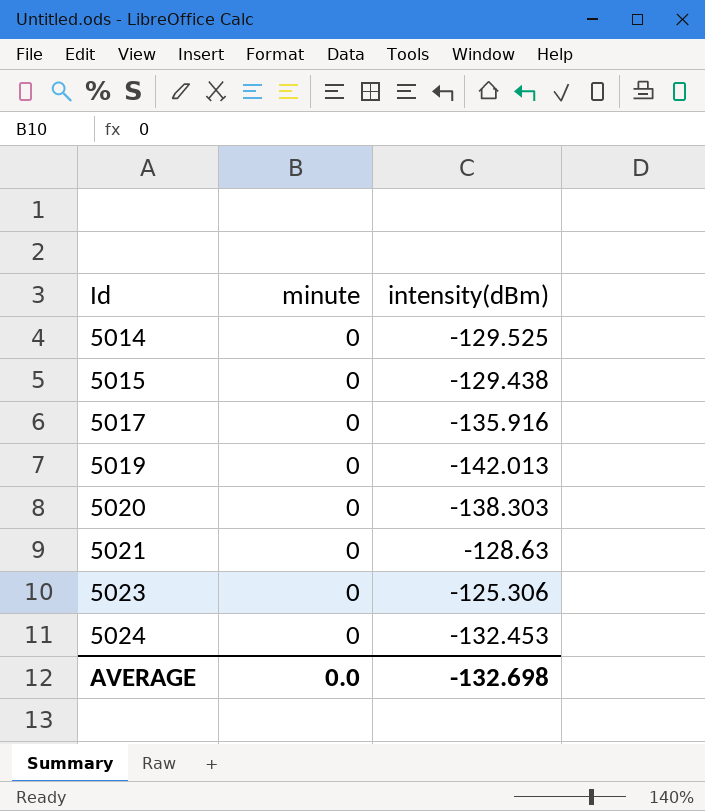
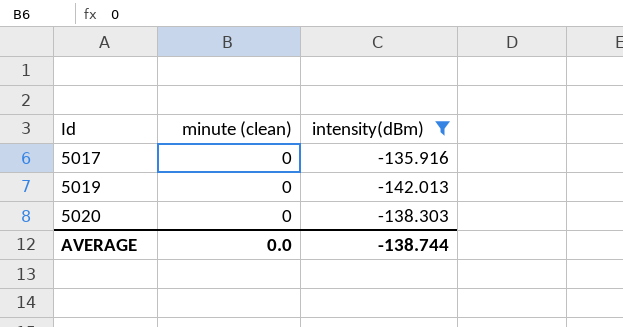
filter: none -> intensity(dBm) <= -135.916
column name: minute -> minute (clean)
AVERAGE | intensity(dBm): -132.698 -> -138.744

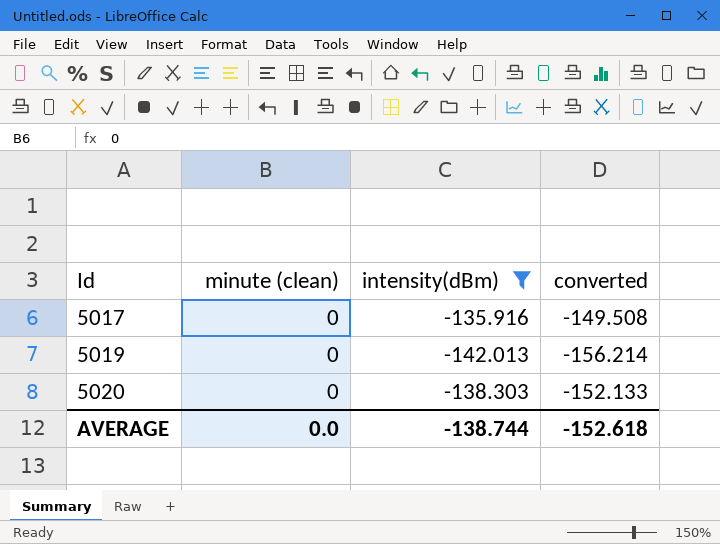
column converted | formula: none -> [intensity(dBm)] * 1.1

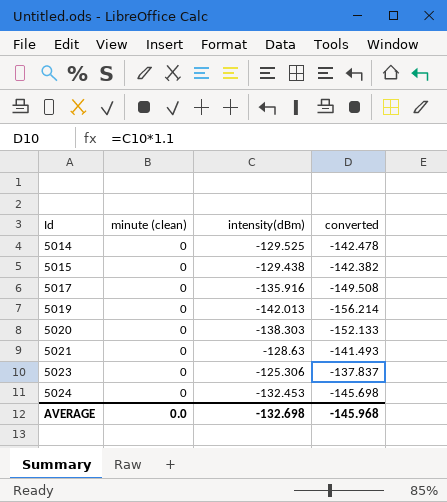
filter: intensity(dBm) <= -135.916 -> none
AVERAGE | intensity(dBm): -138.744 -> -132.698
AVERAGE | converted: -152.618 -> -145.968

